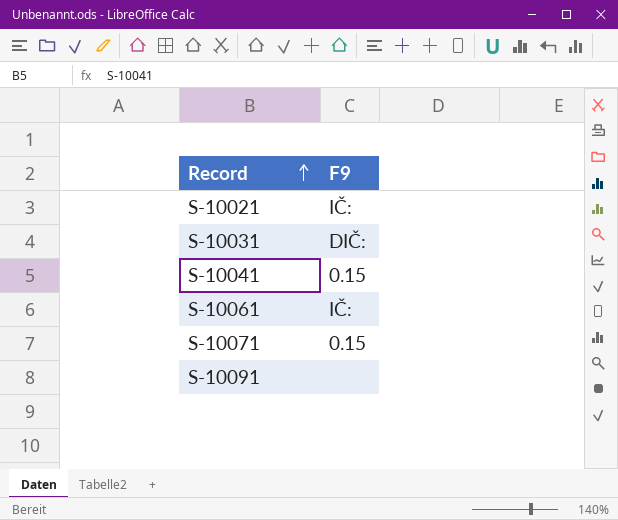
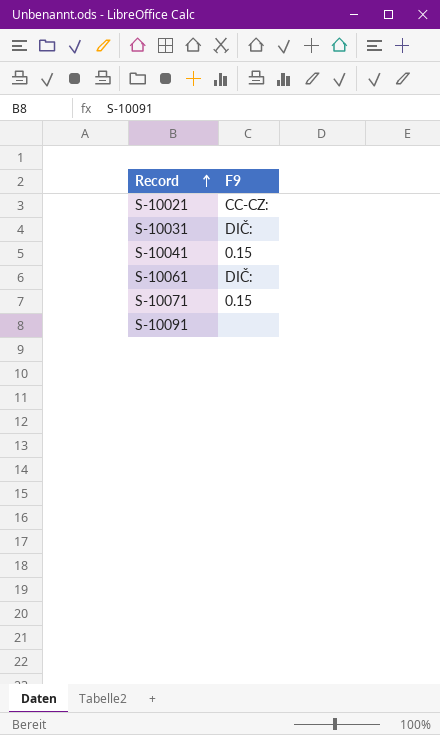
S-10021 | F9: IČ: -> CC-CZ:
S-10061 | F9: IČ: -> DIČ:

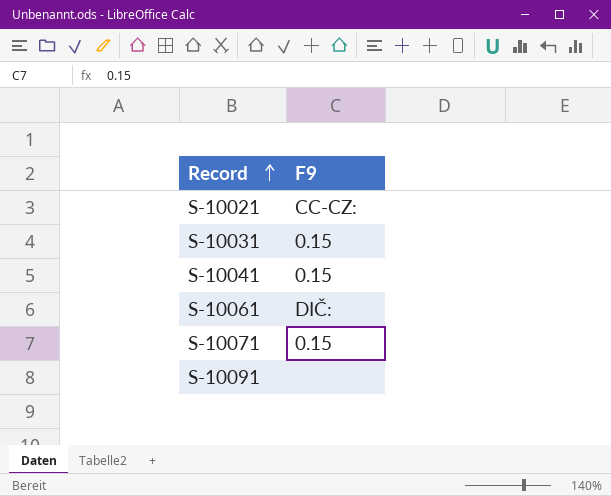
S-10031 | F9: DIČ: -> 0.15

